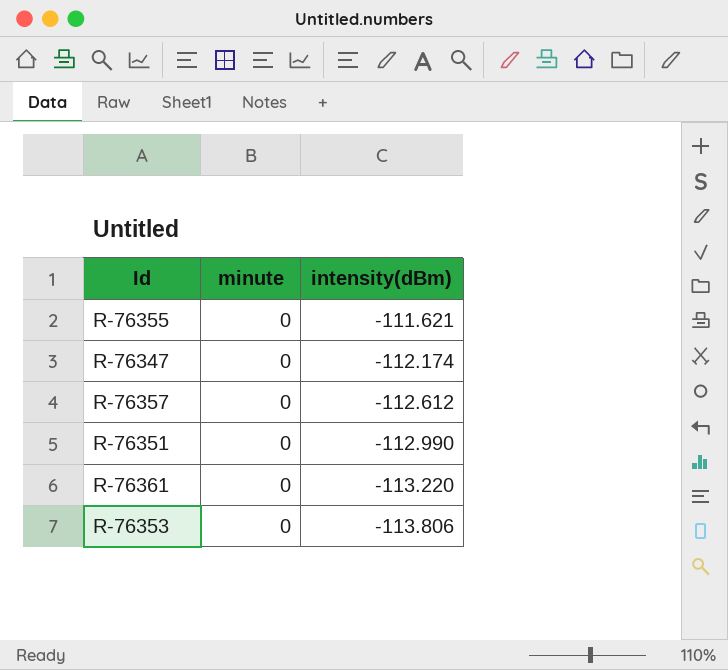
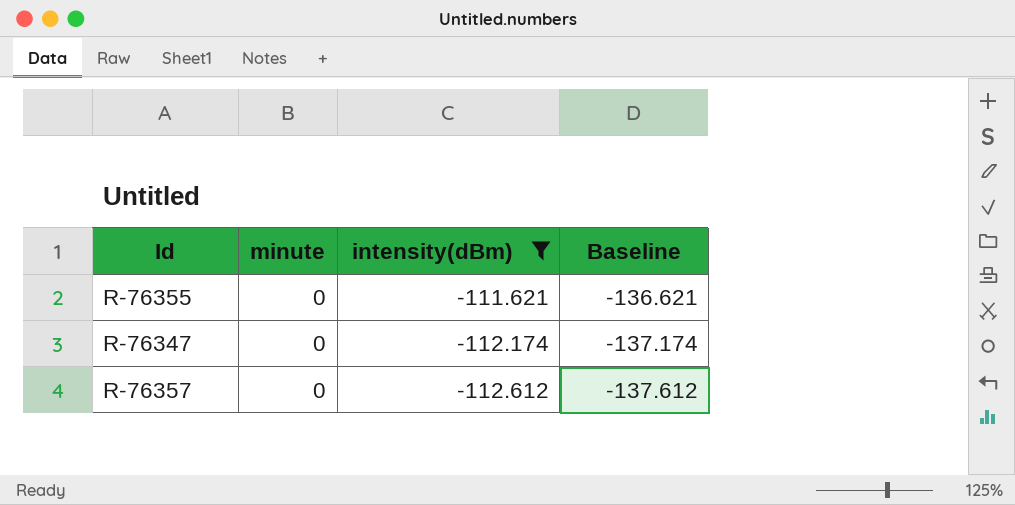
filter: none -> intensity(dBm) >= -112.612
column Baseline | formula: none -> [intensity(dBm)] - 25

